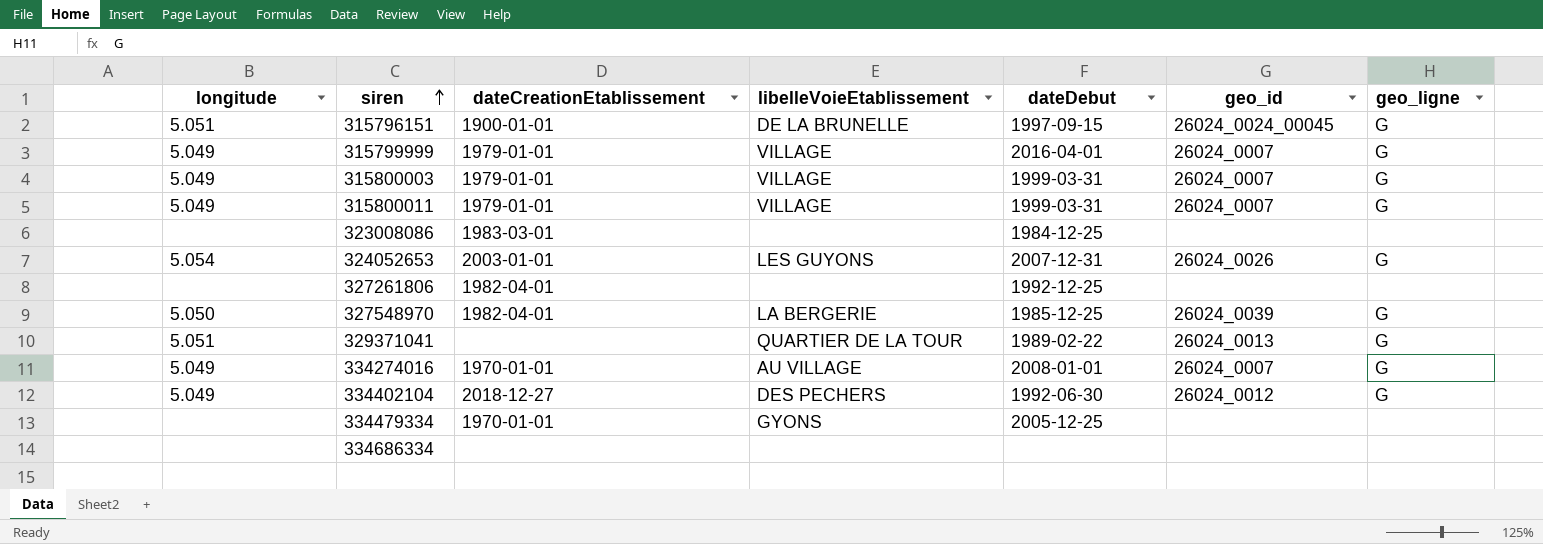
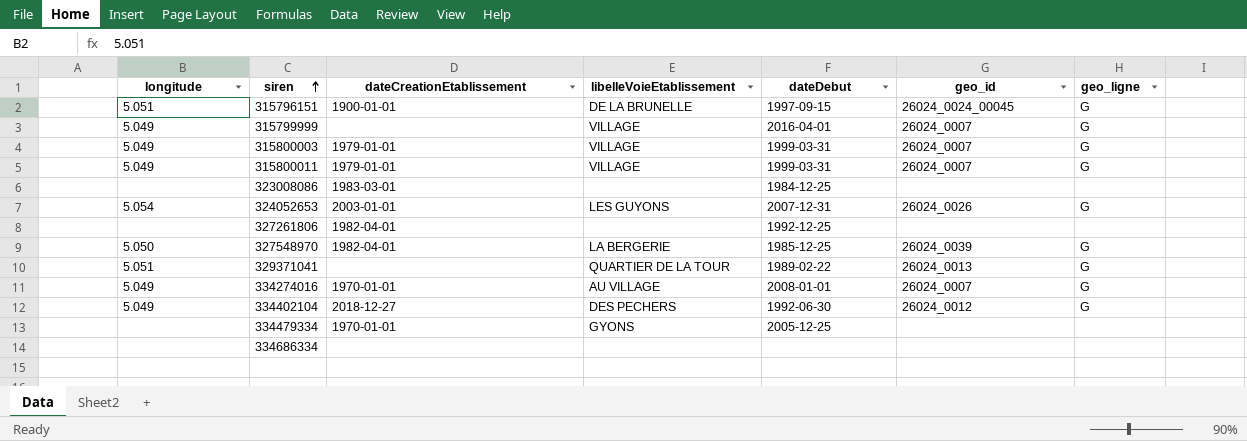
315799999 | dateCreationEtablissement: 1979-01-01 -> none

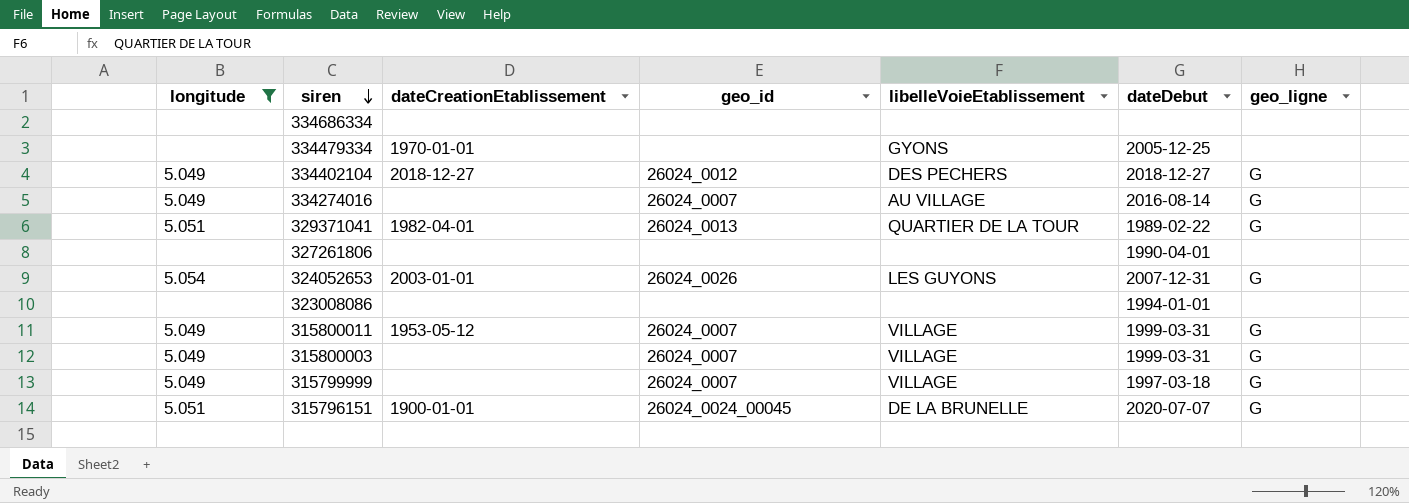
filter: none -> longitude != 5.050
row order: siren ascending -> siren descending
column geo_id | position: 6 -> 4
334402104 | dateDebut: 1992-06-30 -> 2018-12-27
334274016 | dateCreationEtablissement: 1970-01-01 -> none
334274016 | dateDebut: 2008-01-01 -> 2016-08-14
329371041 | dateCreationEtablissement: none -> 1982-04-01
327261806 | dateCreationEtablissement: 1982-04-01 -> none
327261806 | dateDebut: 1992-12-25 -> 1990-04-01
323008086 | dateCreationEtablissement: 1983-03-01 -> none
323008086 | dateDebut: 1984-12-25 -> 1994-01-01
315800011 | dateCreationEtablissement: 1979-01-01 -> 1953-05-12
315800003 | dateCreationEtablissement: 1979-01-01 -> none
315799999 | dateDebut: 2016-04-01 -> 1997-03-18
315796151 | dateDebut: 1997-09-15 -> 2020-07-07

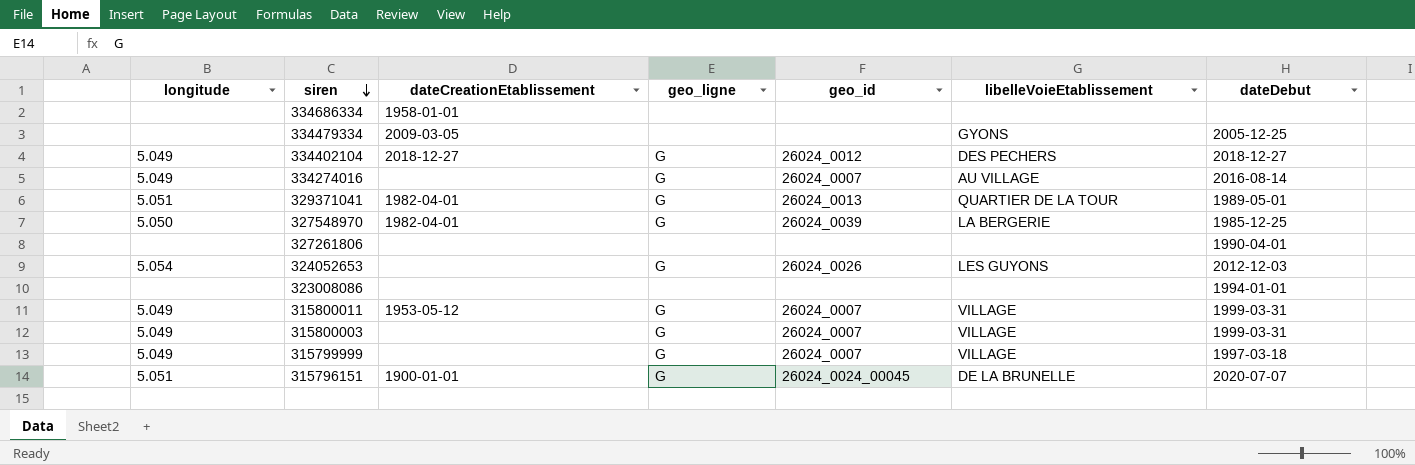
filter: longitude != 5.050 -> none
column geo_ligne | position: 7 -> 4
334686334 | dateCreationEtablissement: none -> 1958-01-01
334479334 | dateCreationEtablissement: 1970-01-01 -> 2009-03-05
329371041 | dateDebut: 1989-02-22 -> 1989-05-01
324052653 | dateCreationEtablissement: 2003-01-01 -> none
324052653 | dateDebut: 2007-12-31 -> 2012-12-03

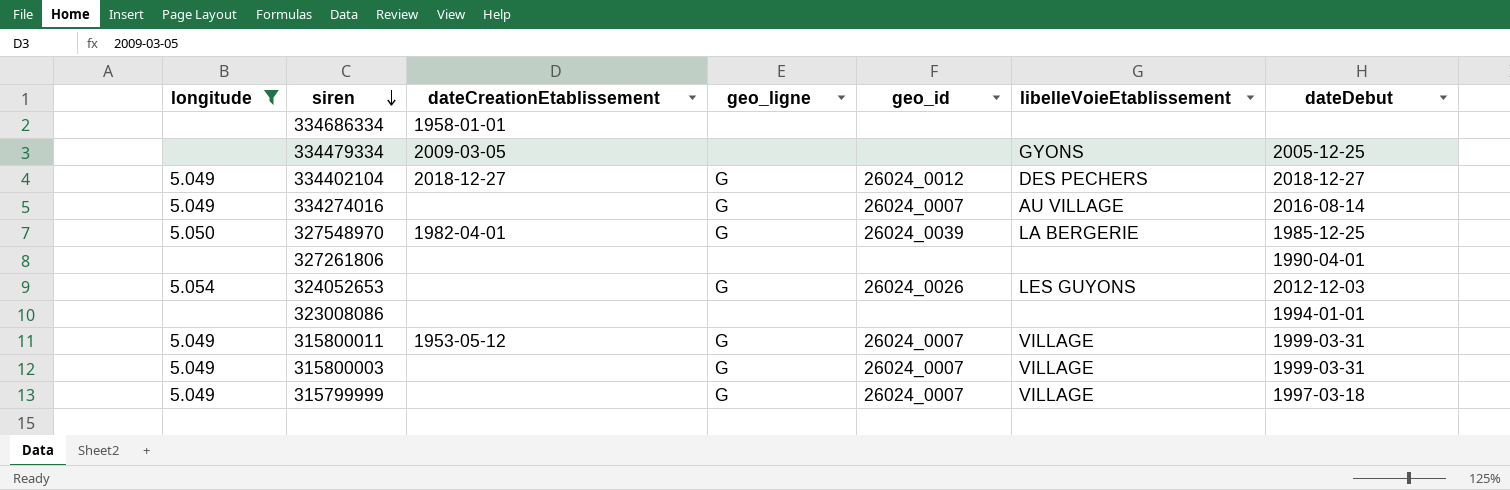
filter: none -> longitude != 5.051

